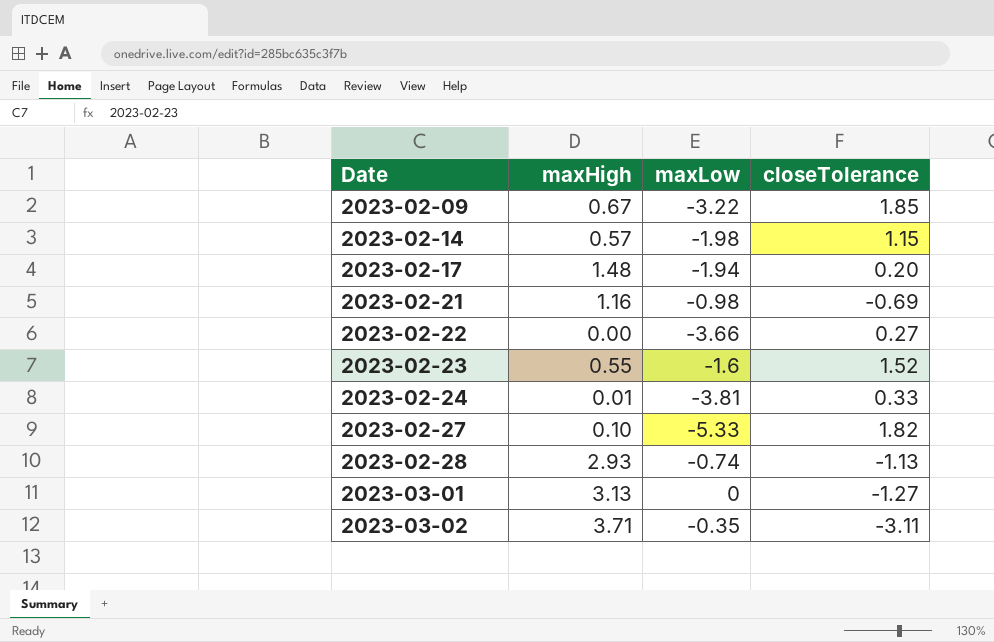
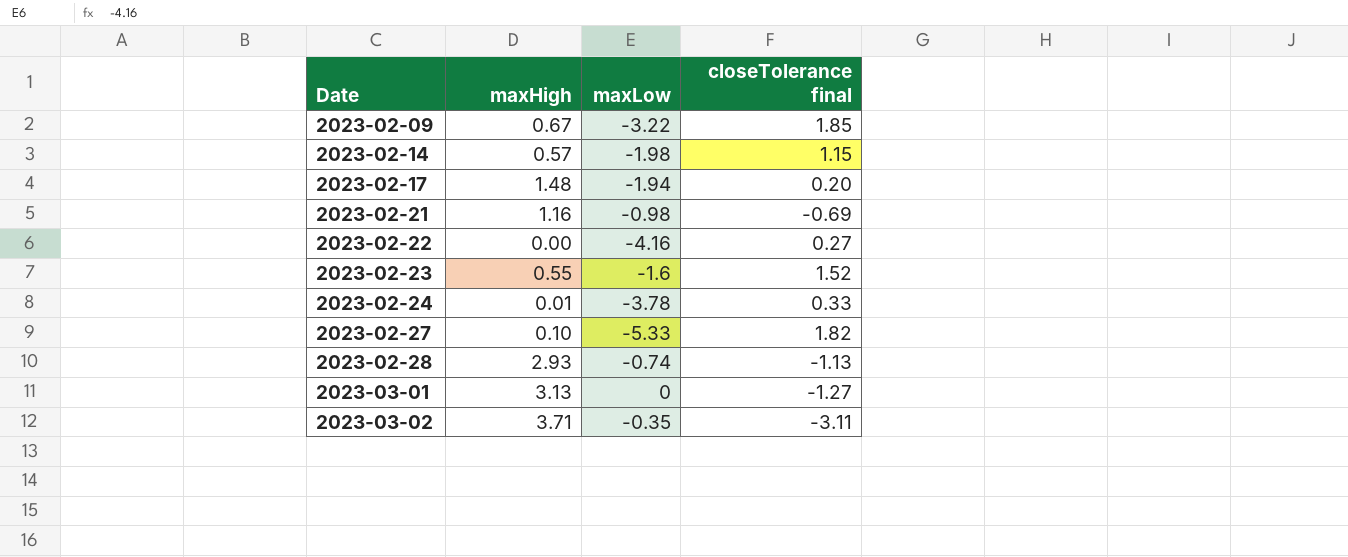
column name: closeTolerance -> closeTolerance final
2023-02-22 | maxLow: -3.66 -> -4.16
2023-02-24 | maxLow: -3.81 -> -3.78

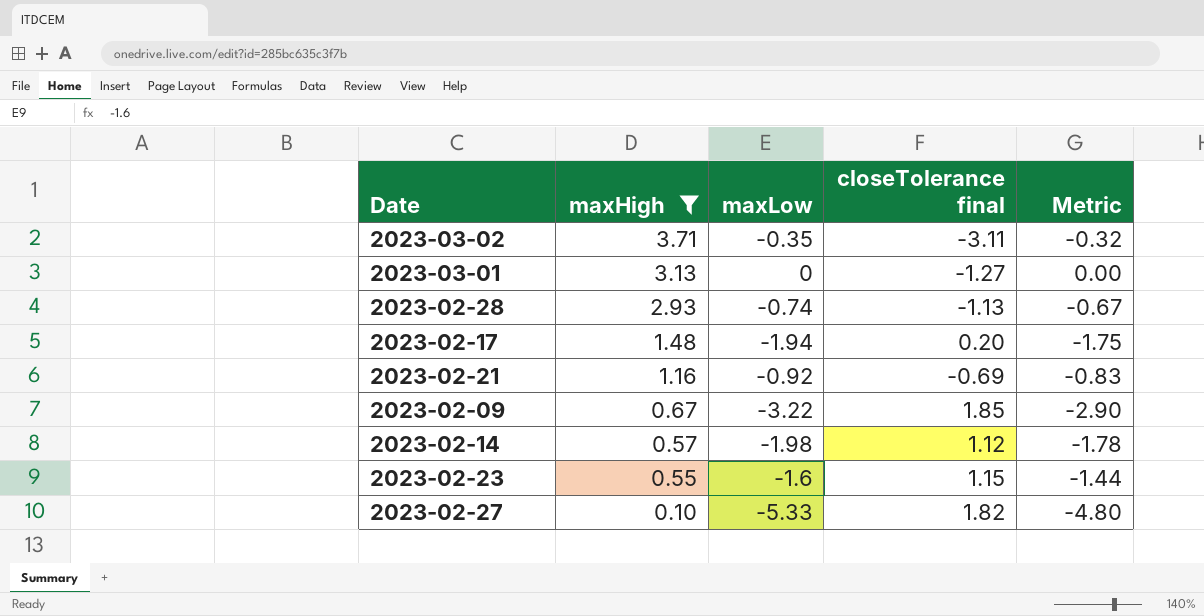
filter: none -> maxHigh >= 0.10
row order: Date ascending -> maxHigh descending
column Metric | formula: none -> [maxLow] * 0.9
2023-02-21 | maxLow: -0.98 -> -0.92
2023-02-14 | closeTolerance final: 1.15 -> 1.12
2023-02-23 | closeTolerance final: 1.52 -> 1.15

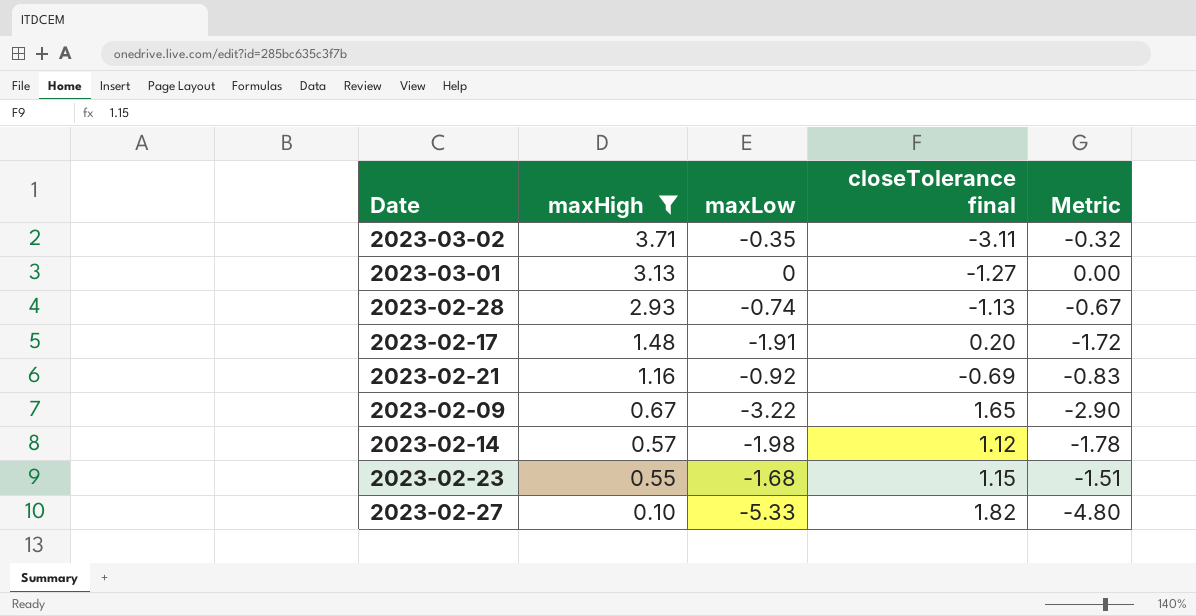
2023-02-17 | maxLow: -1.94 -> -1.91
2023-02-17 | Metric: -1.75 -> -1.72
2023-02-09 | closeTolerance final: 1.85 -> 1.65
2023-02-23 | maxLow: -1.6 -> -1.68
2023-02-23 | Metric: -1.44 -> -1.51

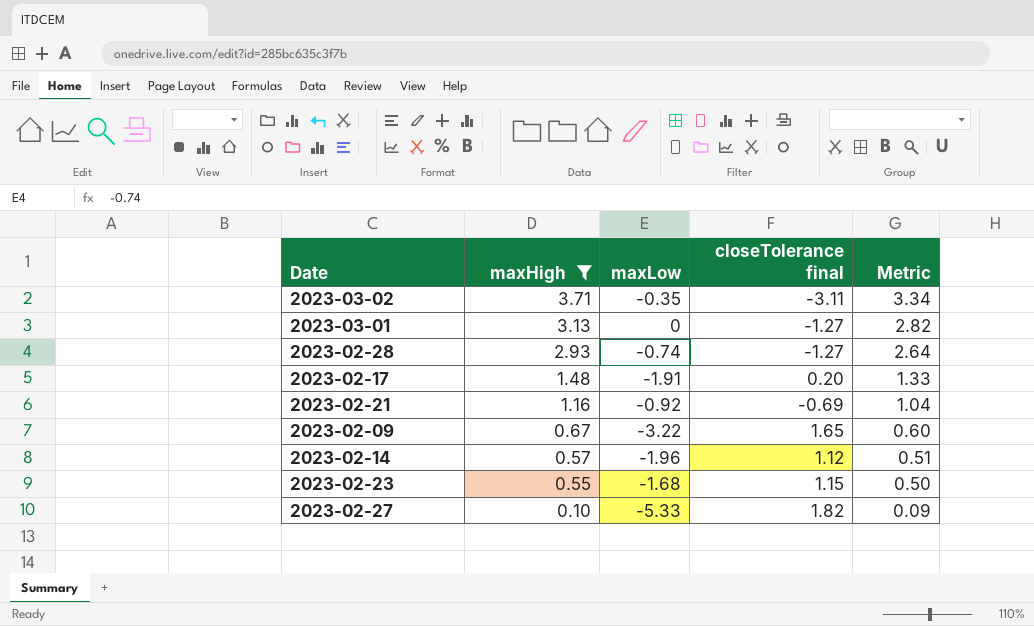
column Metric | formula: [maxLow] * 0.9 -> [maxHigh] * 0.9
2023-02-28 | closeTolerance final: -1.13 -> -1.27
2023-02-14 | maxLow: -1.98 -> -1.96

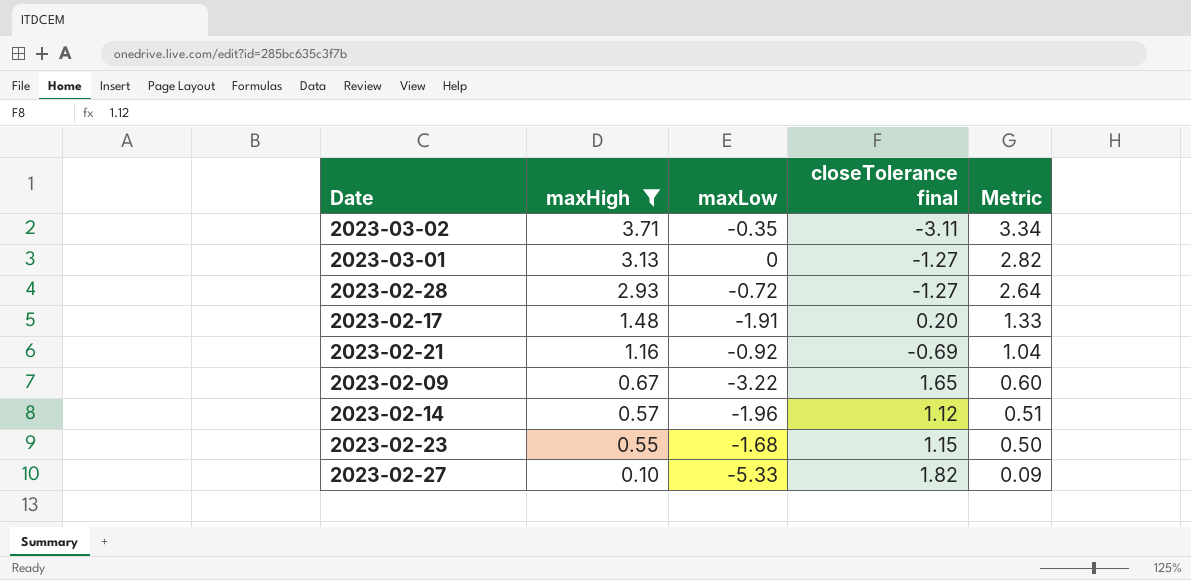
2023-02-28 | maxLow: -0.74 -> -0.72

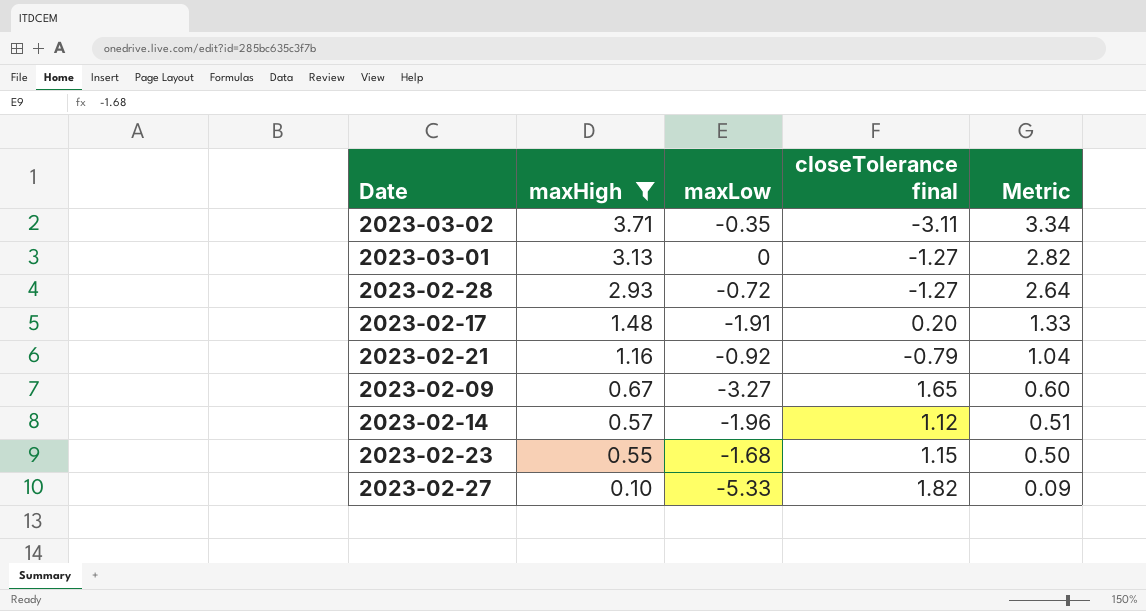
2023-02-21 | closeTolerance final: -0.69 -> -0.79
2023-02-09 | maxLow: -3.22 -> -3.27

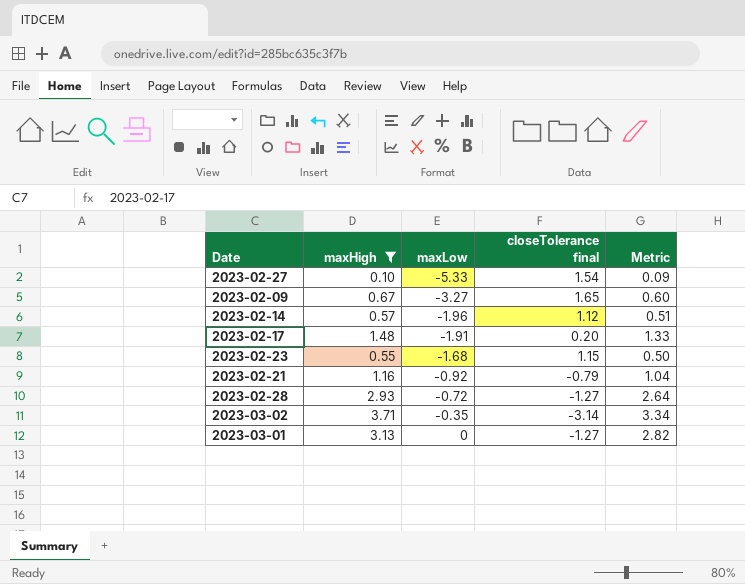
row order: maxHigh descending -> maxLow ascending
2023-02-27 | closeTolerance final: 1.82 -> 1.54
2023-03-02 | closeTolerance final: -3.11 -> -3.14

